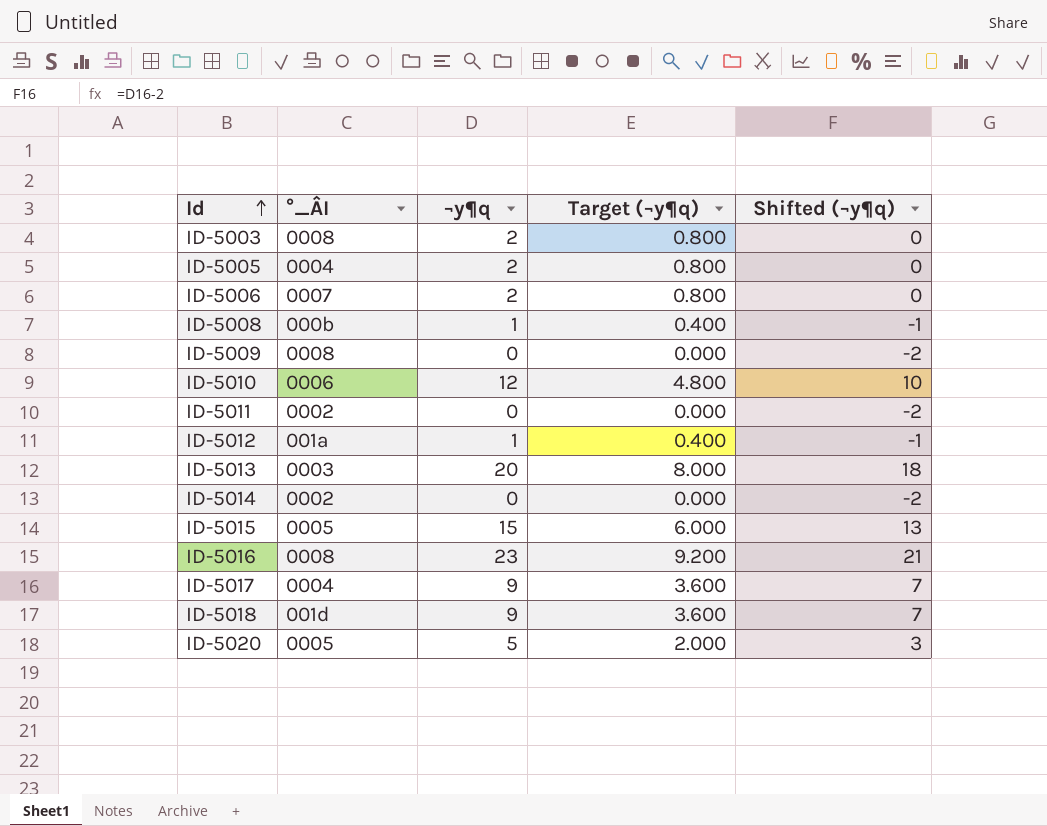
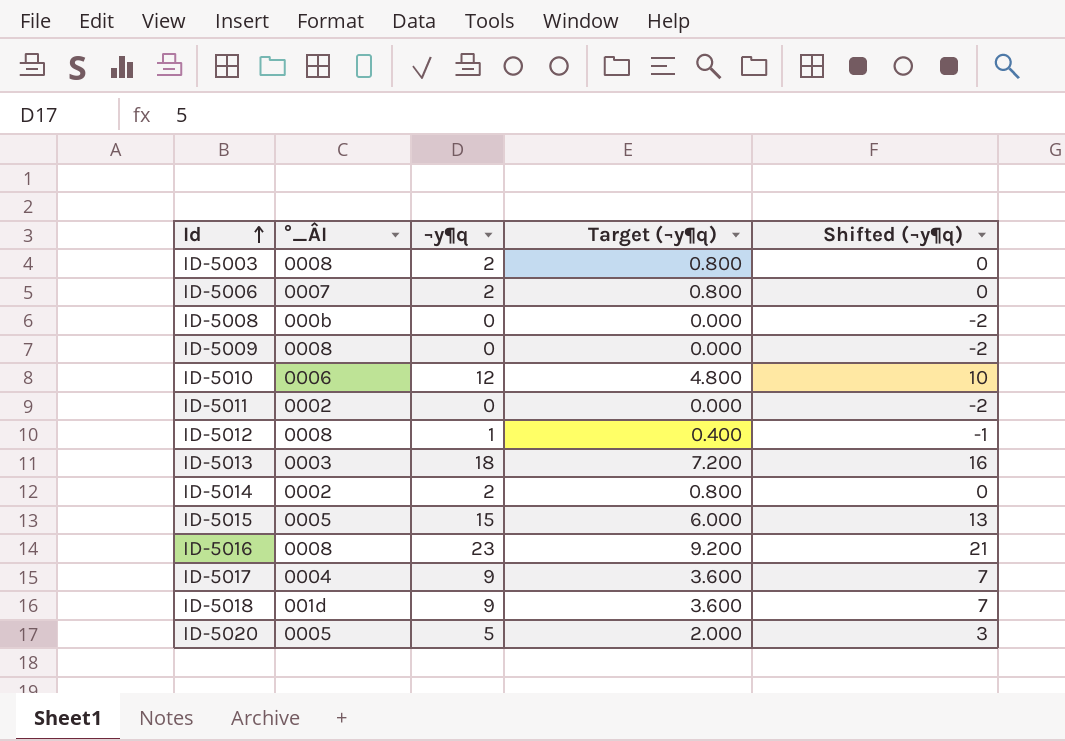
row ID-5005: 0004 | 2 | 0.800 | 0 -> none
ID-5008 | ¬y¶q: 1 -> 0
ID-5008 | Target (¬y¶q): 0.400 -> 0.000
ID-5008 | Shifted (¬y¶q): -1 -> -2
ID-5012 | °_ÂI: 001a -> 0008
ID-5013 | ¬y¶q: 20 -> 18
ID-5013 | Target (¬y¶q): 8.000 -> 7.200
ID-5013 | Shifted (¬y¶q): 18 -> 16
ID-5014 | ¬y¶q: 0 -> 2
ID-5014 | Target (¬y¶q): 0.000 -> 0.800
ID-5014 | Shifted (¬y¶q): -2 -> 0

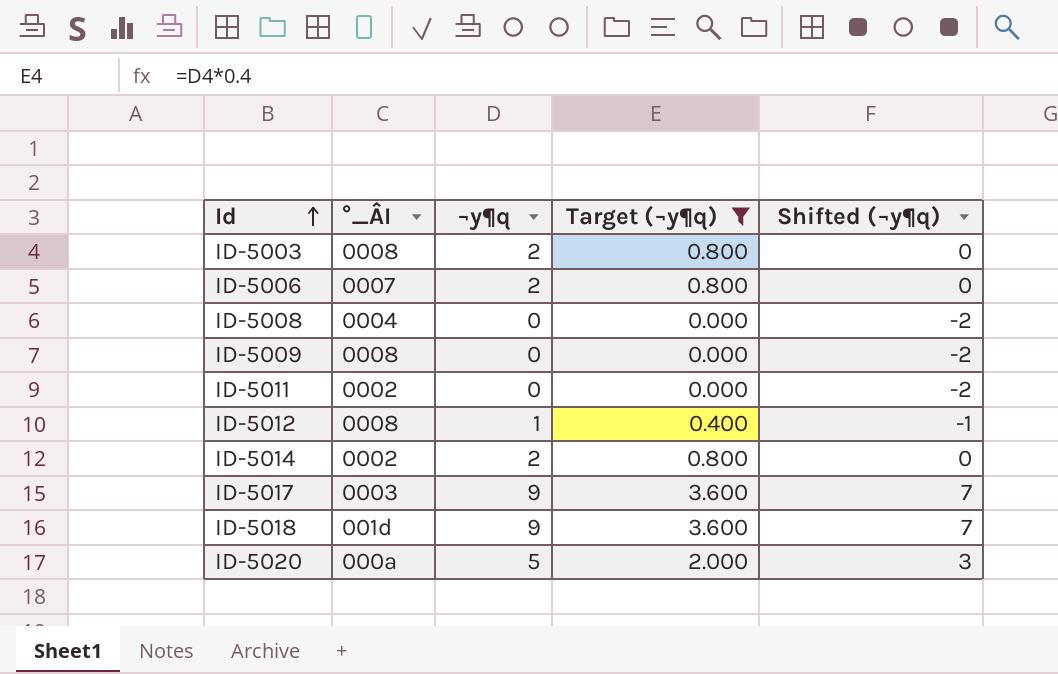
filter: none -> Target (¬y¶q) <= 3.600
ID-5008 | °_ÂI: 000b -> 0004
ID-5017 | °_ÂI: 0004 -> 0003
ID-5020 | °_ÂI: 0005 -> 000a

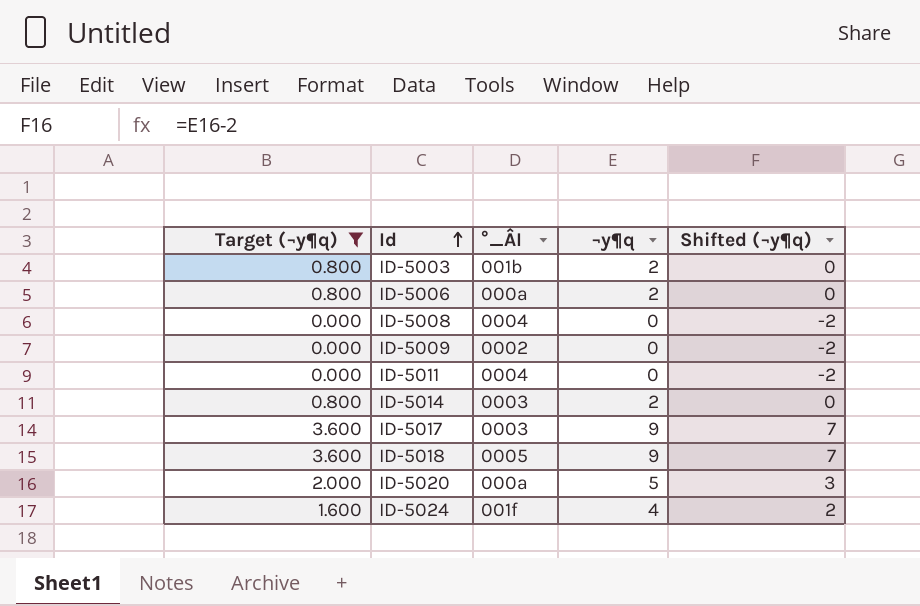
column Target (¬y¶q) | position: 4 -> 1
row ID-5012: 0008 | 1 | 0.400 | -1 -> none
ID-5003 | °_ÂI: 0008 -> 001b
ID-5006 | °_ÂI: 0007 -> 000a
ID-5009 | °_ÂI: 0008 -> 0002
ID-5011 | °_ÂI: 0002 -> 0004
ID-5014 | °_ÂI: 0002 -> 0003
ID-5018 | °_ÂI: 001d -> 0005
row ID-5024: none -> 1.600 | 001f | 4 | 2

